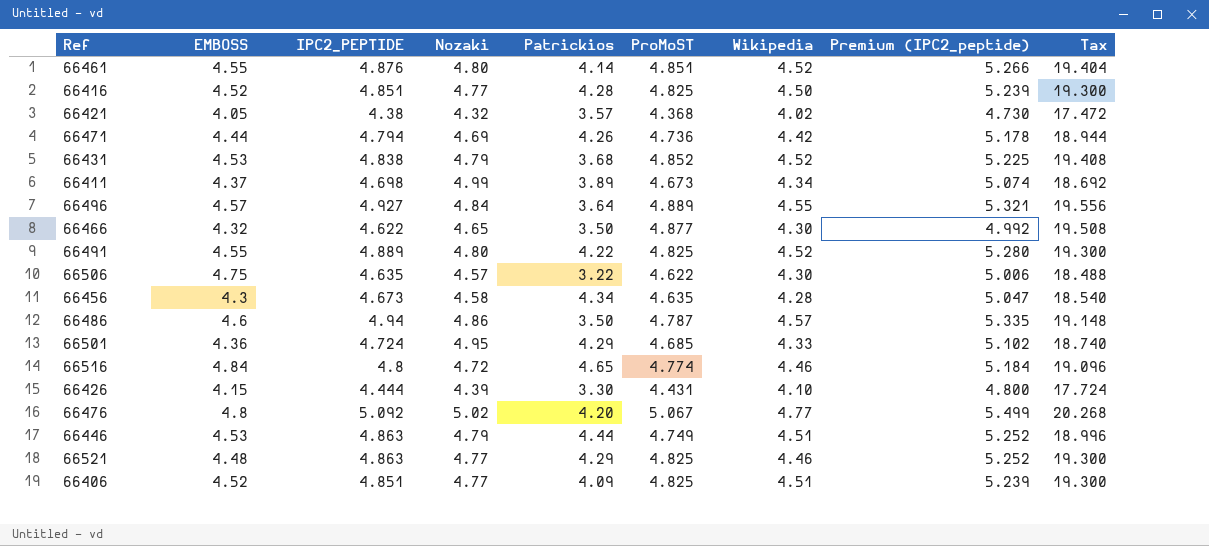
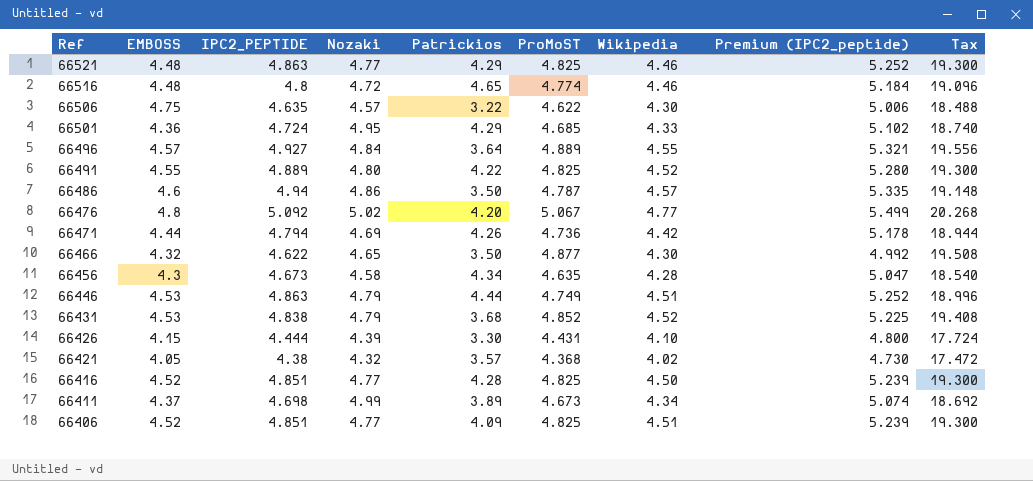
row order: none -> Ref descending
row 66461: 4.55 | 4.876 | 4.80 | 4.14 | 4.851 | 4.52 | 5.266 | 19.404 -> none
66516 | EMBOSS: 4.84 -> 4.48

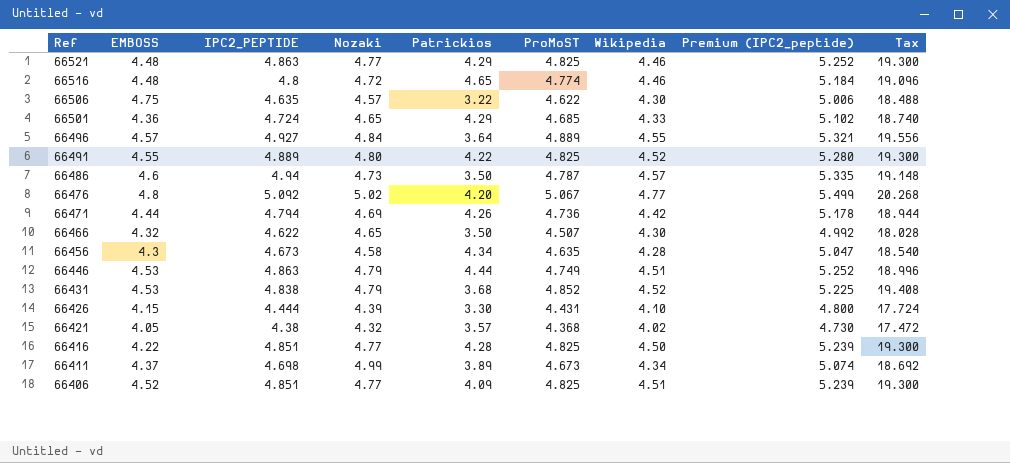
66501 | Nozaki: 4.95 -> 4.65
66486 | Nozaki: 4.86 -> 4.73
66466 | ProMoST: 4.877 -> 4.507
66466 | Tax: 19.508 -> 18.028
66416 | EMBOSS: 4.52 -> 4.22

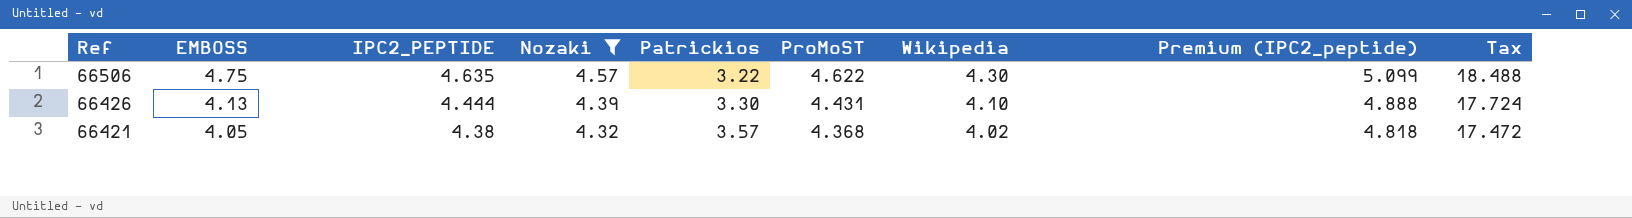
filter: none -> Nozaki <= 4.57
column Premium (IPC2_peptide) | formula: [IPC2_PEPTIDE] * 1.08 -> [IPC2_PEPTIDE] * 1.1
66426 | EMBOSS: 4.15 -> 4.13

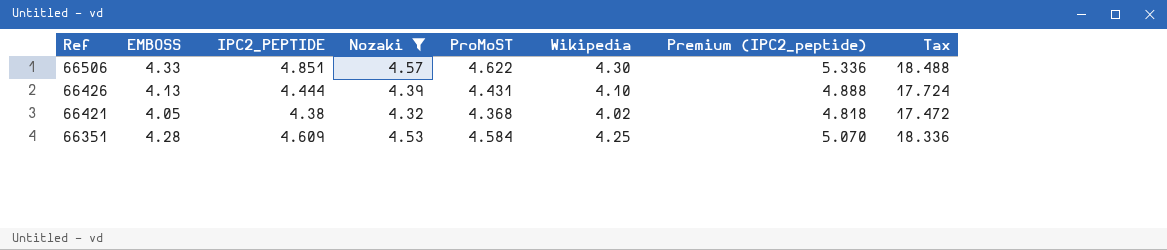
column Patrickios | position: 5 -> none
66506 | EMBOSS: 4.75 -> 4.33
66506 | IPC2_PEPTIDE: 4.635 -> 4.851
66506 | Premium (IPC2_peptide): 5.099 -> 5.336
row 66351: none -> 4.28 | 4.609 | 4.53 | 4.584 | 4.25 | 5.070 | 18.336

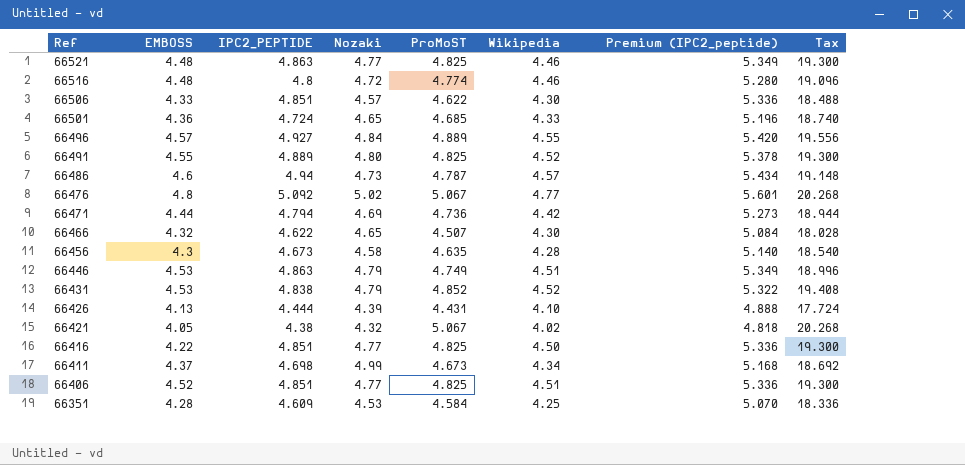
filter: Nozaki <= 4.57 -> none
66421 | ProMoST: 4.368 -> 5.067
66421 | Tax: 17.472 -> 20.268

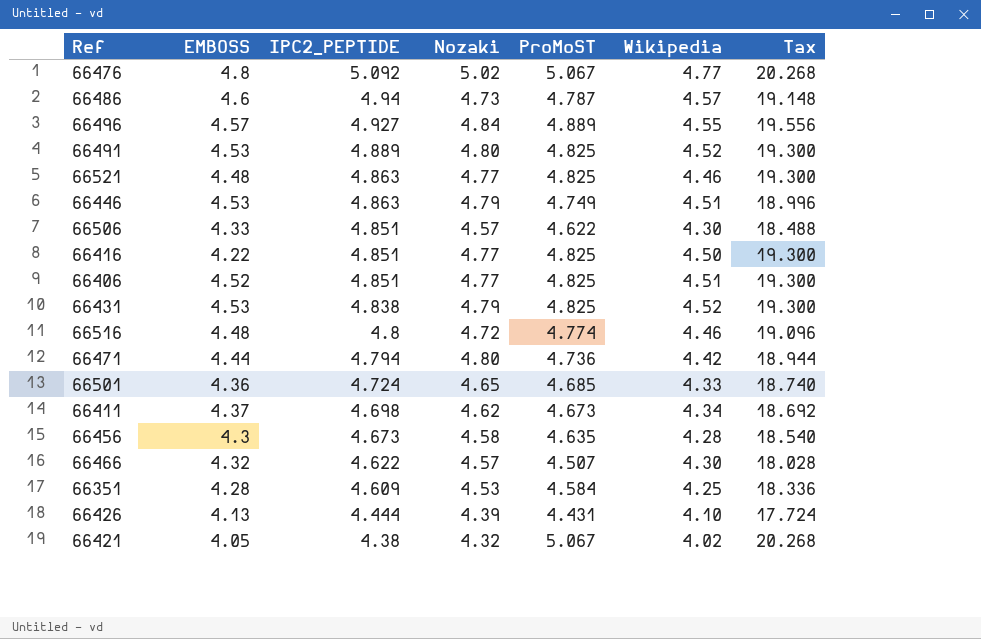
row order: Ref descending -> IPC2_PEPTIDE descending
column Premium (IPC2_peptide) | formula: [IPC2_PEPTIDE] * 1.1 -> none
66491 | EMBOSS: 4.55 -> 4.53
66431 | ProMoST: 4.852 -> 4.825
66431 | Tax: 19.408 -> 19.300
66471 | Nozaki: 4.69 -> 4.80
66411 | Nozaki: 4.99 -> 4.62
66466 | Nozaki: 4.65 -> 4.57

